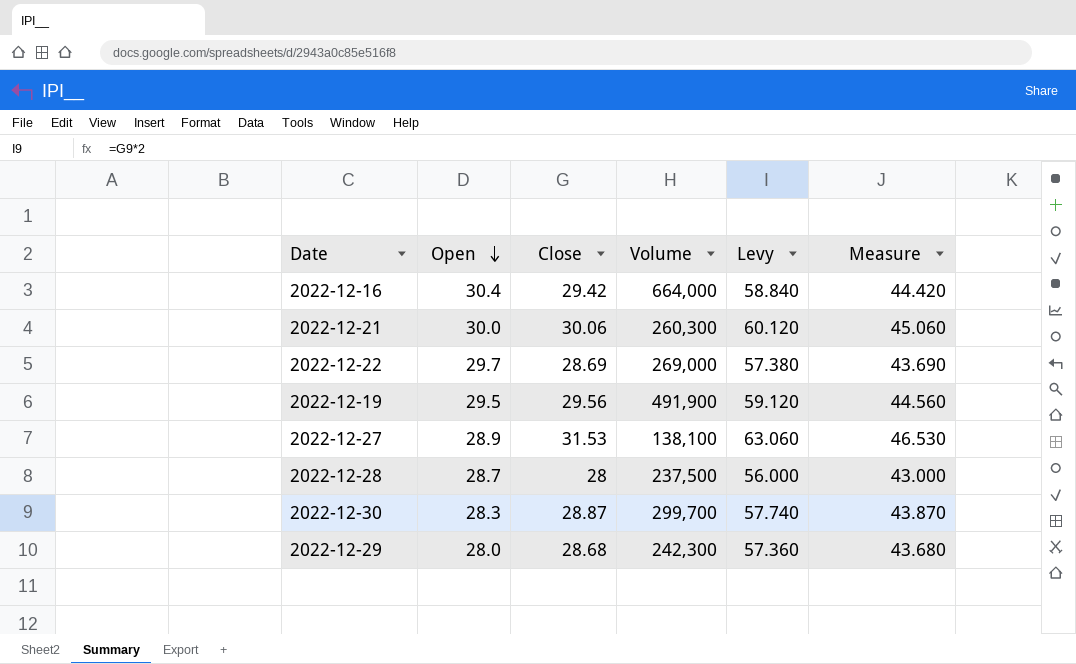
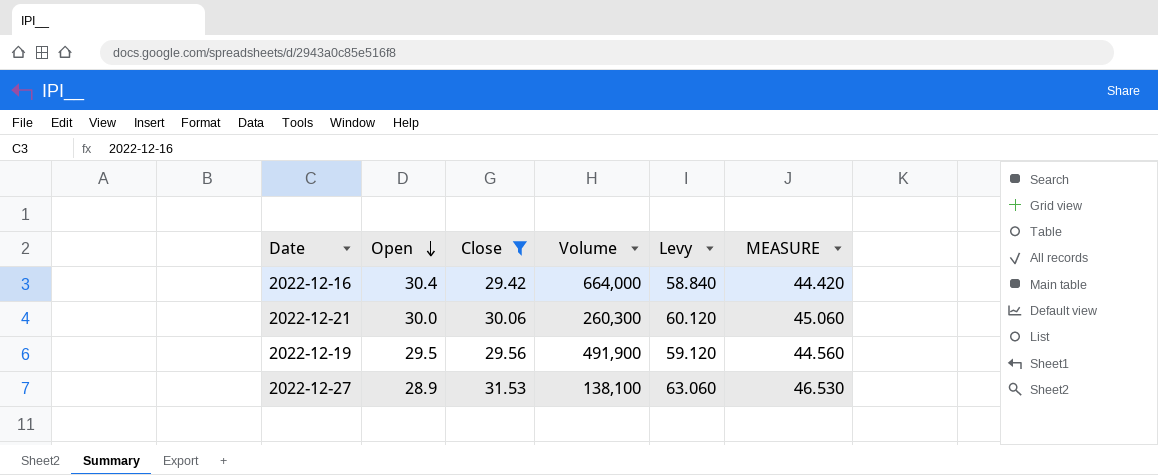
filter: none -> Close >= 29.42
column name: Measure -> MEASURE

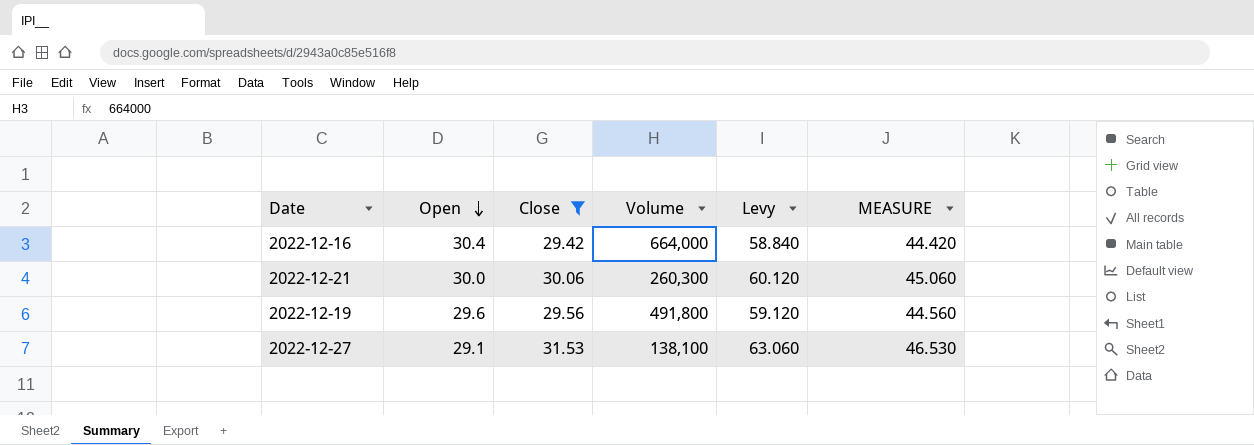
2022-12-19 | Open: 29.5 -> 29.6
2022-12-19 | Volume: 491,900 -> 491,800
2022-12-27 | Open: 28.9 -> 29.1

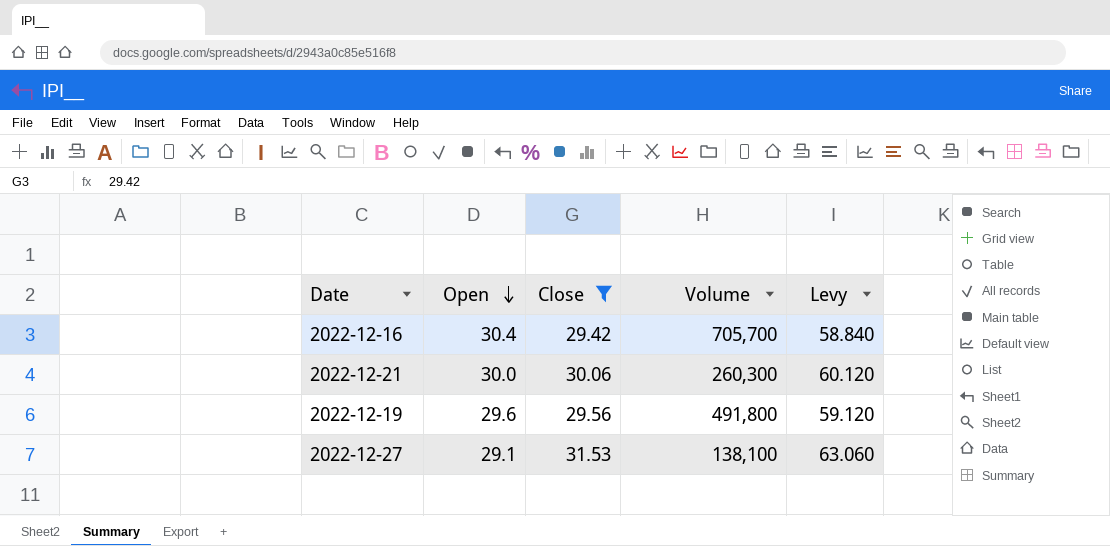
column MEASURE | formula: [Close] + 15 -> none
2022-12-16 | Volume: 664,000 -> 705,700

